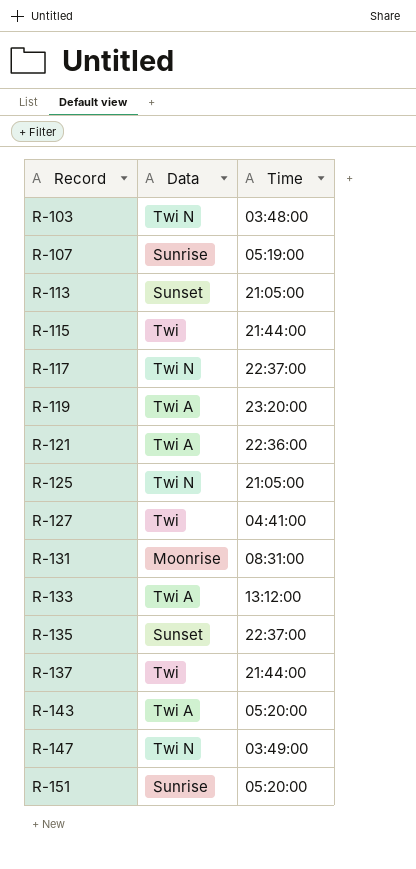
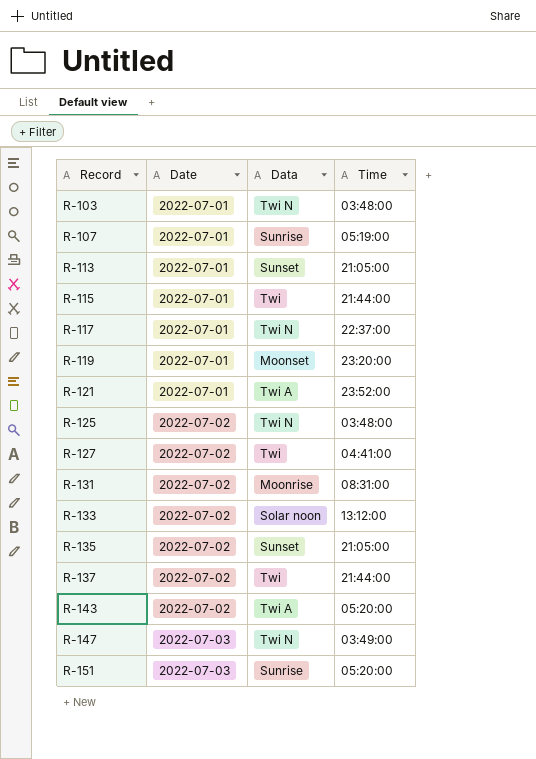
column Date | position: none -> 2
R-119 | Data: Twi A -> Moonset
R-121 | Time: 22:36:00 -> 23:52:00
R-125 | Time: 21:05:00 -> 03:48:00
R-133 | Data: Twi A -> Solar noon
R-135 | Time: 22:37:00 -> 21:05:00

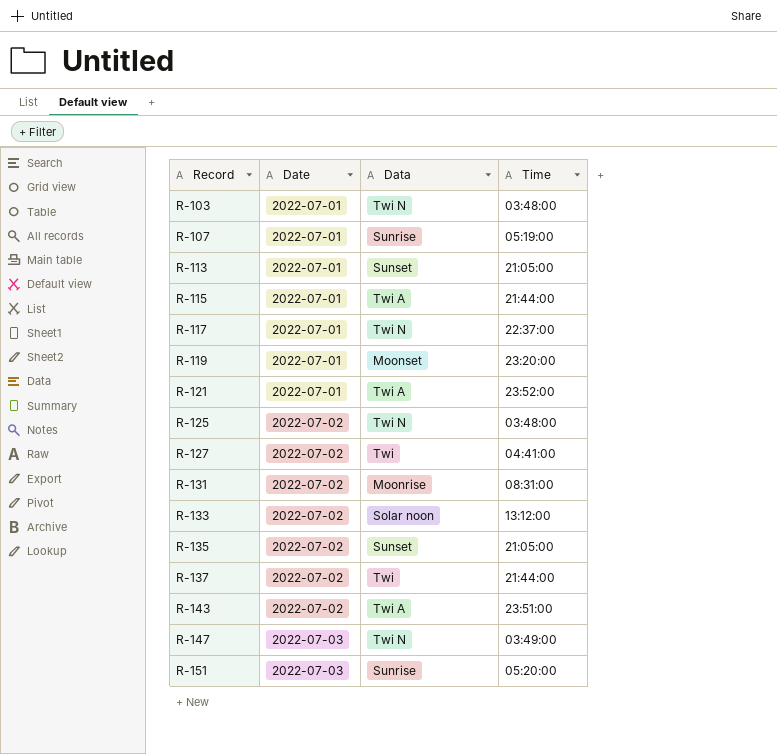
R-115 | Data: Twi -> Twi A
R-143 | Time: 05:20:00 -> 23:51:00

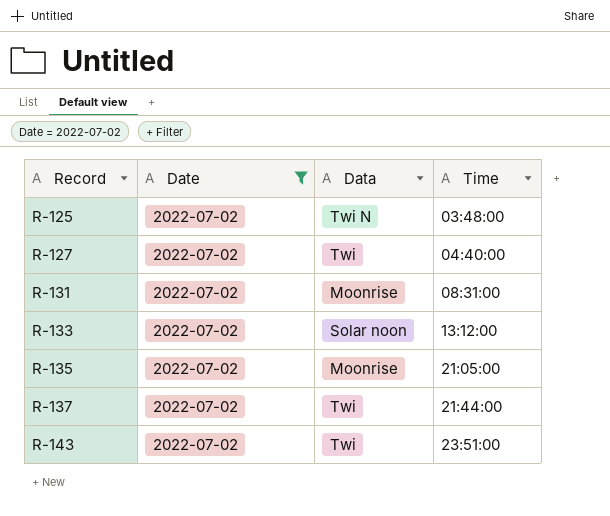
filter: none -> Date = 2022-07-02
R-127 | Time: 04:41:00 -> 04:40:00
R-135 | Data: Sunset -> Moonrise
R-143 | Data: Twi A -> Twi

